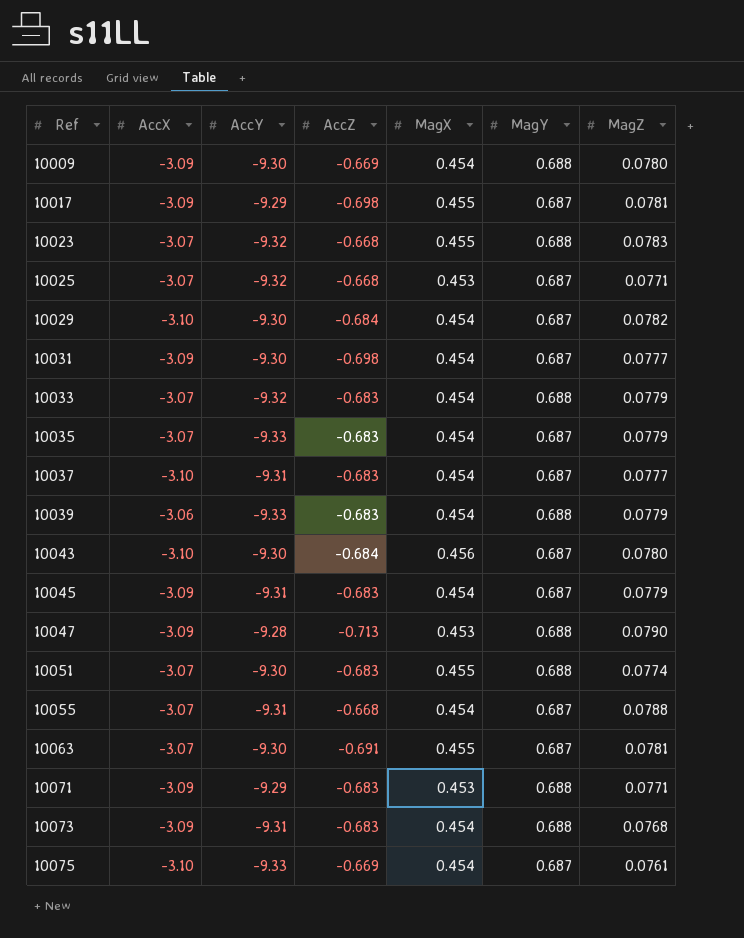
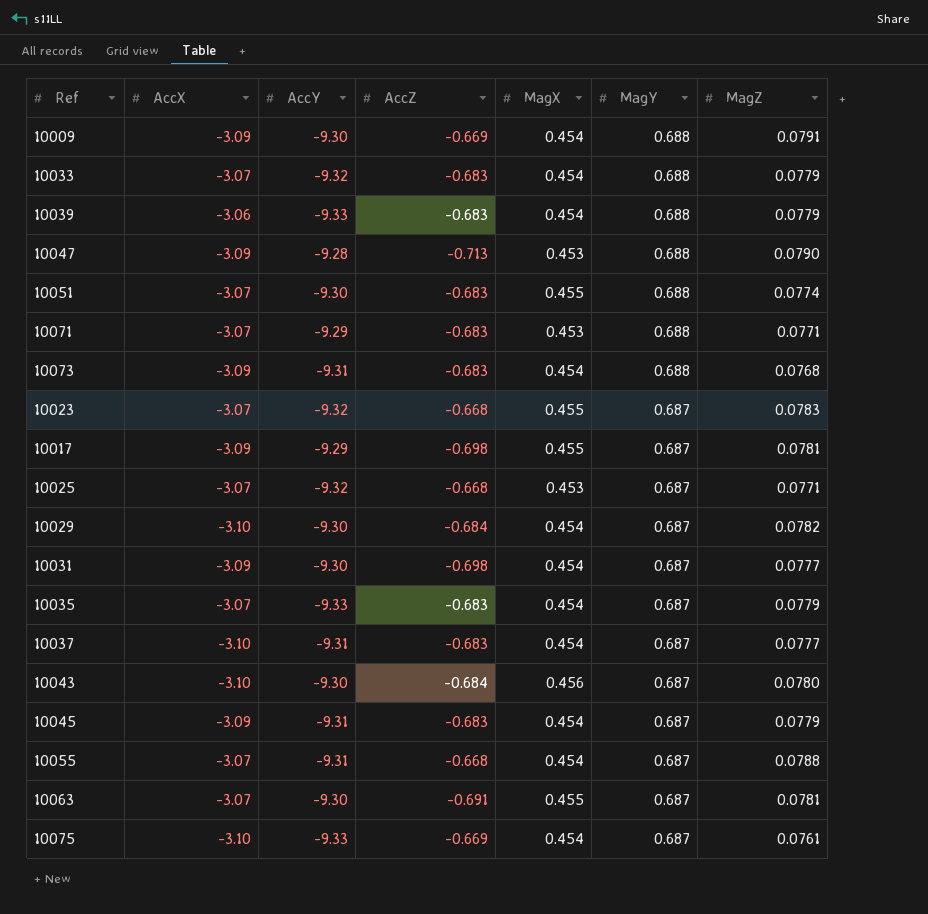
row order: Ref ascending -> MagY descending
10009 | MagZ: 0.0780 -> 0.0791
10071 | AccX: -3.09 -> -3.07
10023 | MagY: 0.688 -> 0.687

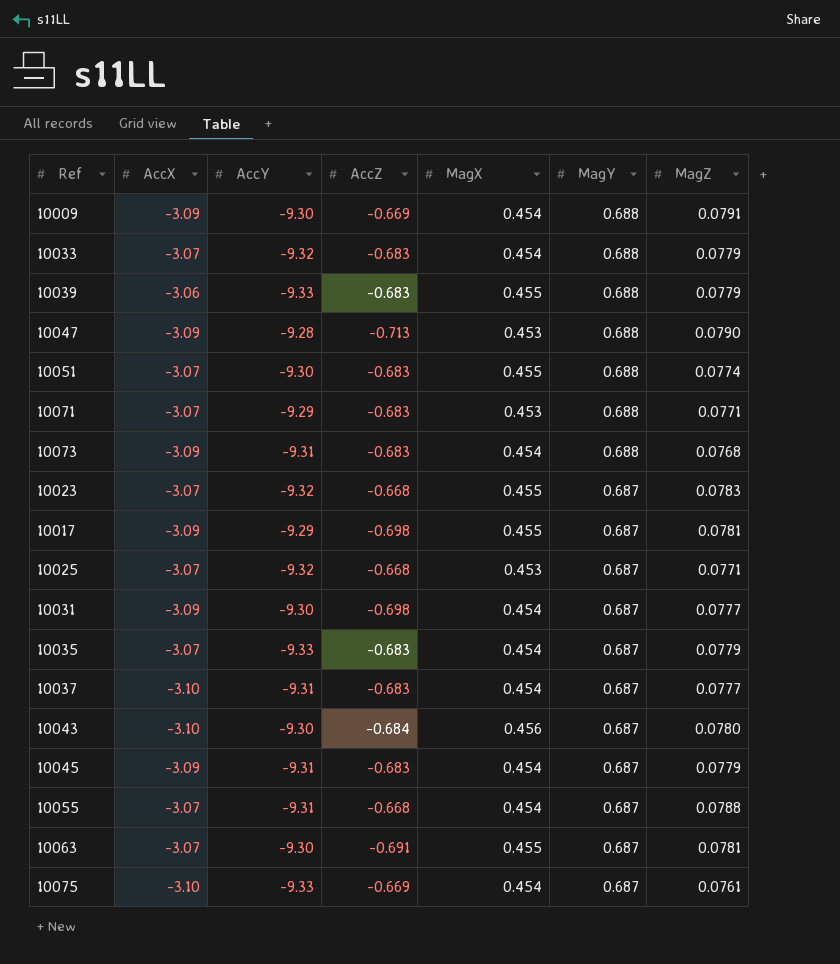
row 10029: -3.10 | -9.30 | -0.684 | 0.454 | 0.687 | 0.0782 -> none
10039 | MagX: 0.454 -> 0.455

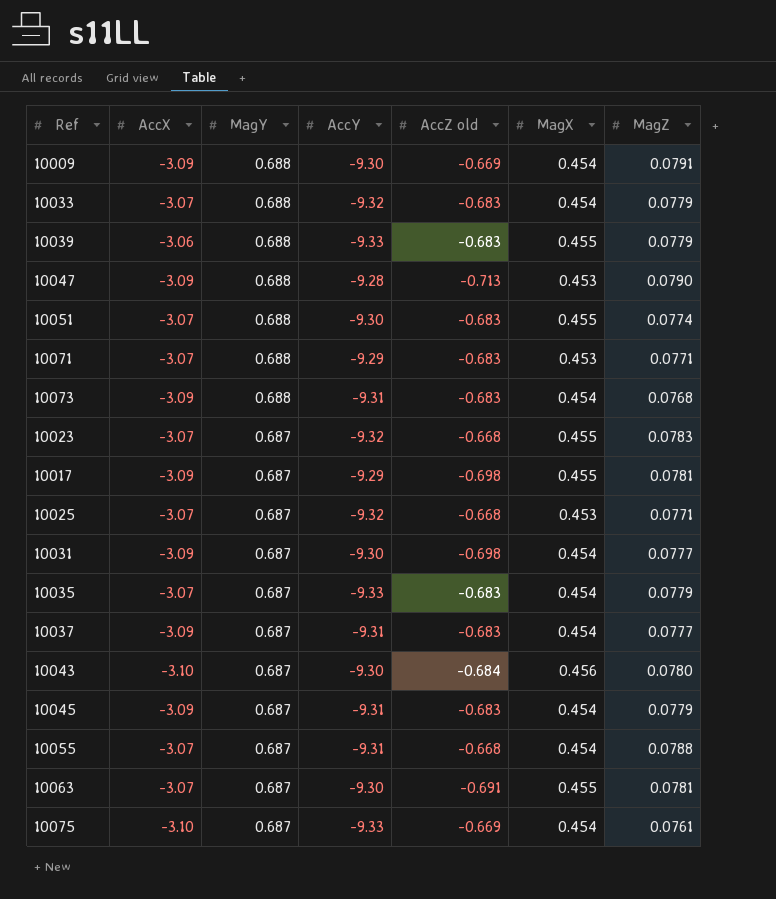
column MagY | position: 6 -> 3
column name: AccZ -> AccZ old
10037 | AccX: -3.10 -> -3.09

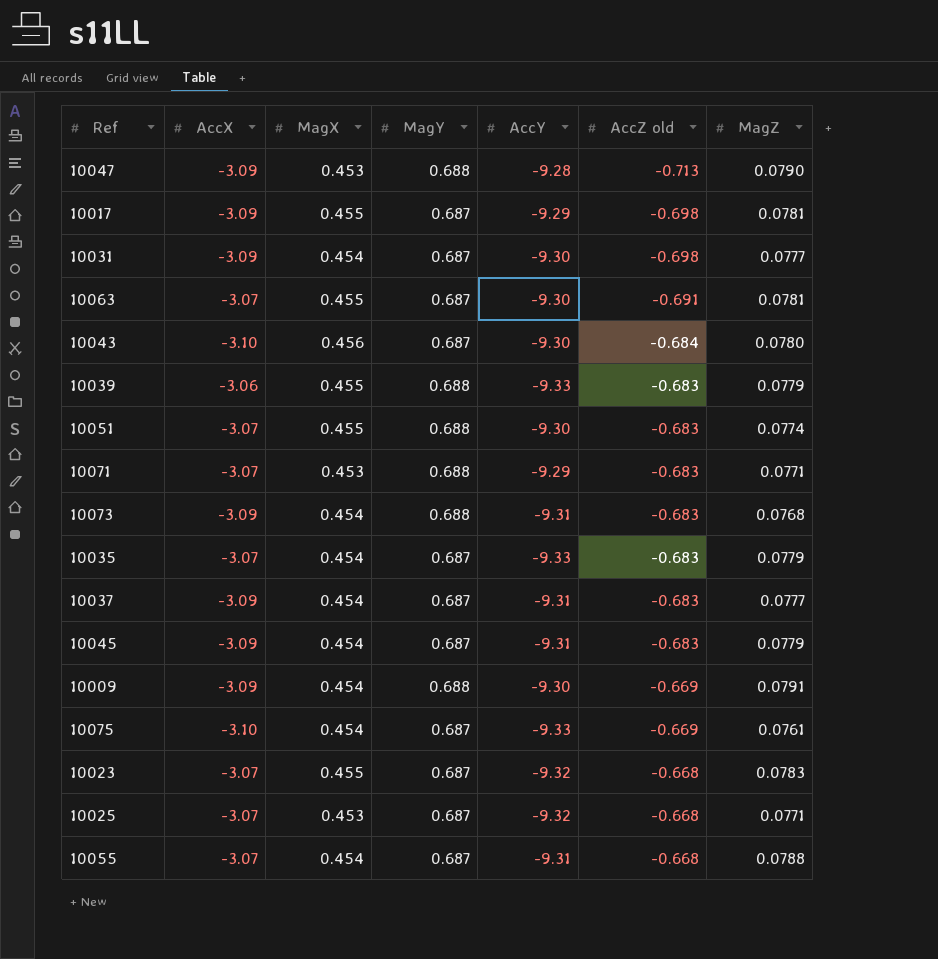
row order: MagY descending -> AccZ old ascending
column MagX | position: 6 -> 3
row 10033: -3.07 | 0.688 | -9.32 | -0.683 | 0.454 | 0.0779 -> none

